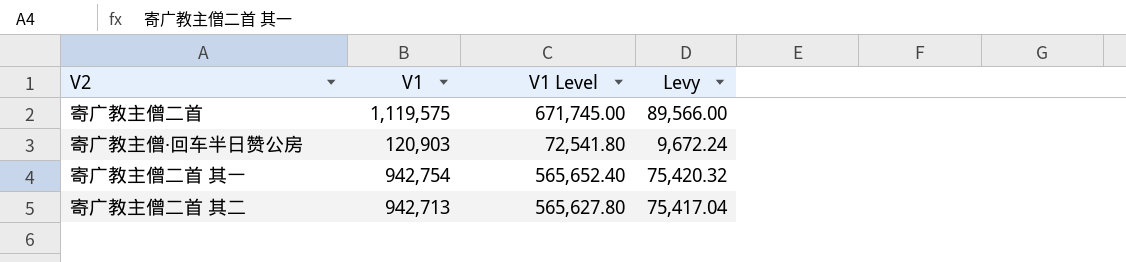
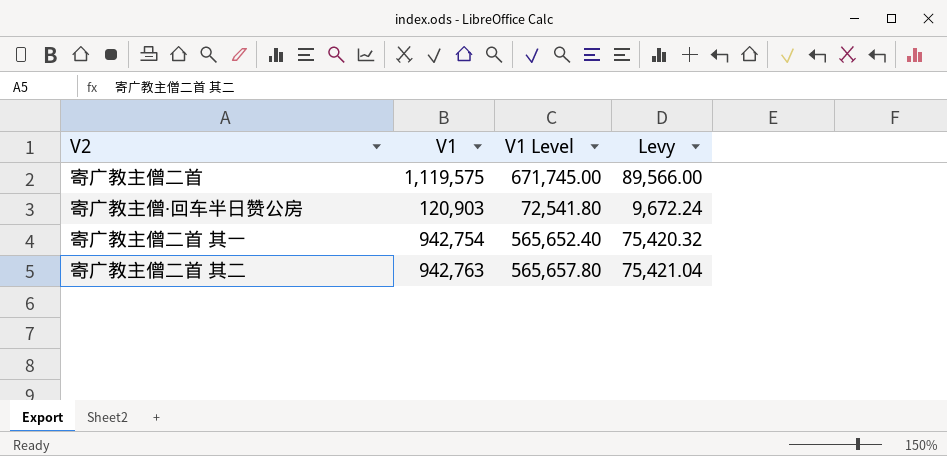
寄广教主僧二首 其二 | V1: 942,713 -> 942,763
寄广教主僧二首 其二 | V1 Level: 565,627.80 -> 565,657.80
寄广教主僧二首 其二 | Levy: 75,417.04 -> 75,421.04

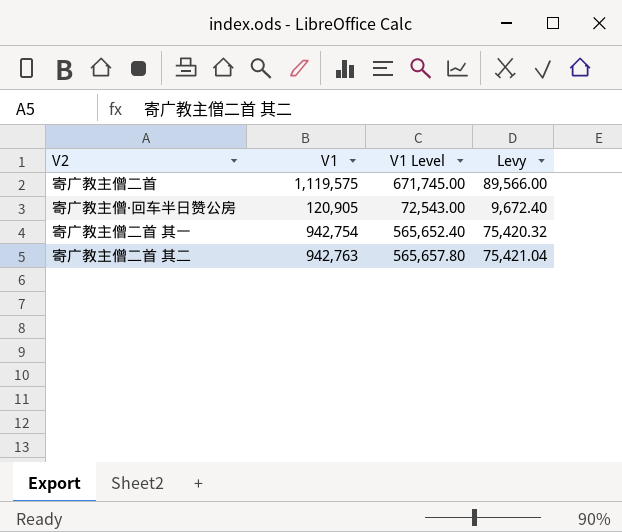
寄广教主僧·回车半日赞公房 | V1: 120,903 -> 120,905
寄广教主僧·回车半日赞公房 | V1 Level: 72,541.80 -> 72,543.00
寄广教主僧·回车半日赞公房 | Levy: 9,672.24 -> 9,672.40

